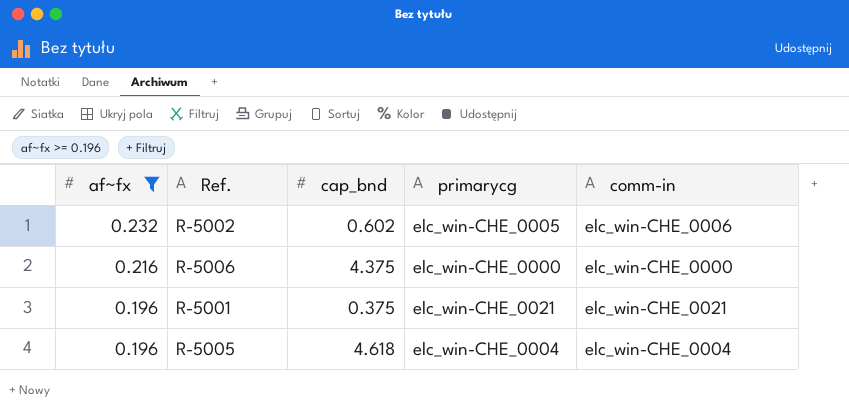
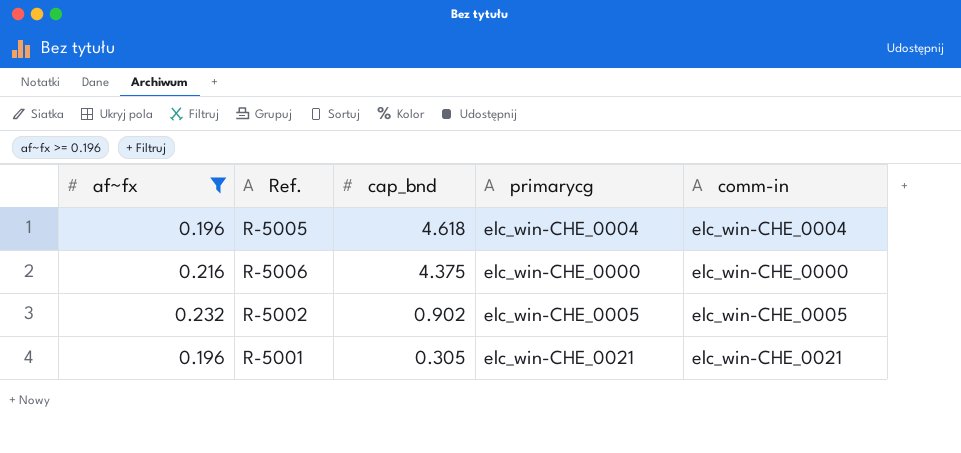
row order: af~fx descending -> cap_bnd descending
R-5002 | cap_bnd: 0.602 -> 0.902
R-5002 | comm-in: elc_win-CHE_0006 -> elc_win-CHE_0005
R-5001 | cap_bnd: 0.375 -> 0.305

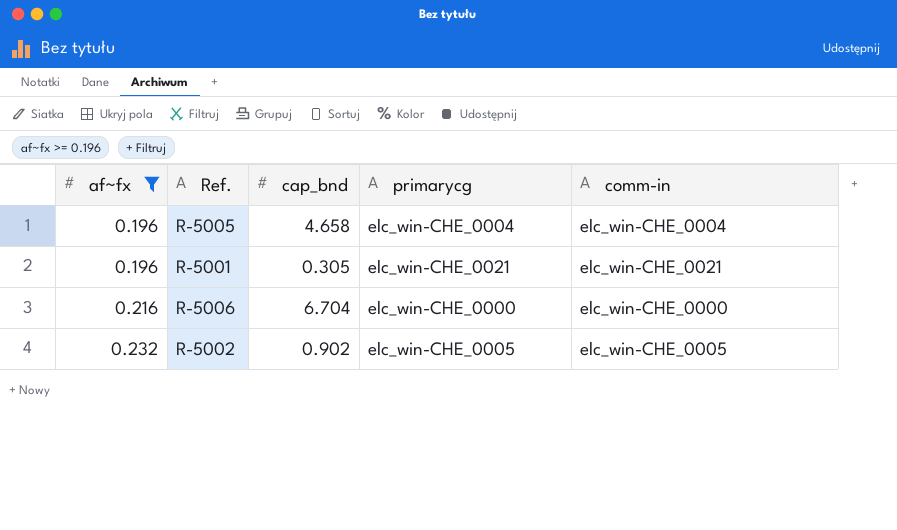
row order: cap_bnd descending -> af~fx ascending
R-5005 | cap_bnd: 4.618 -> 4.658
R-5006 | cap_bnd: 4.375 -> 6.704

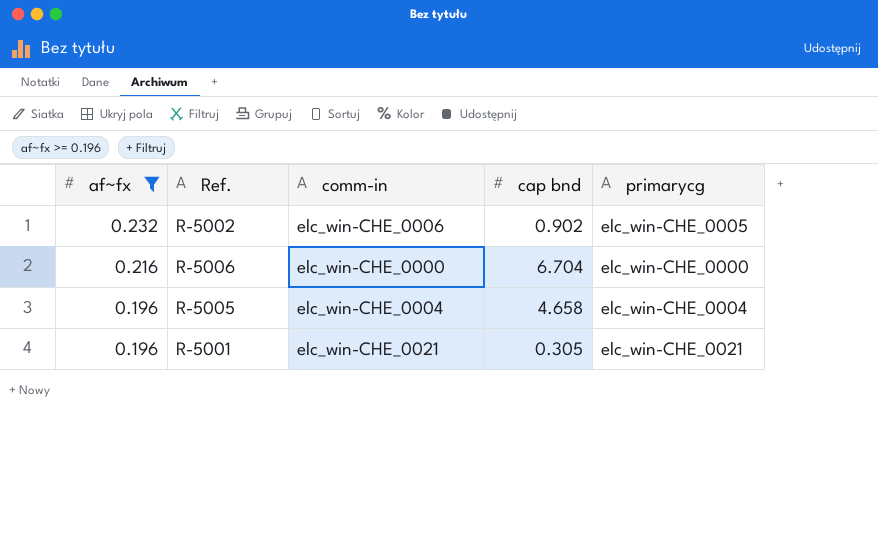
row order: af~fx ascending -> af~fx descending
column comm-in | position: 5 -> 3
column name: cap_bnd -> cap bnd
R-5002 | comm-in: elc_win-CHE_0005 -> elc_win-CHE_0006

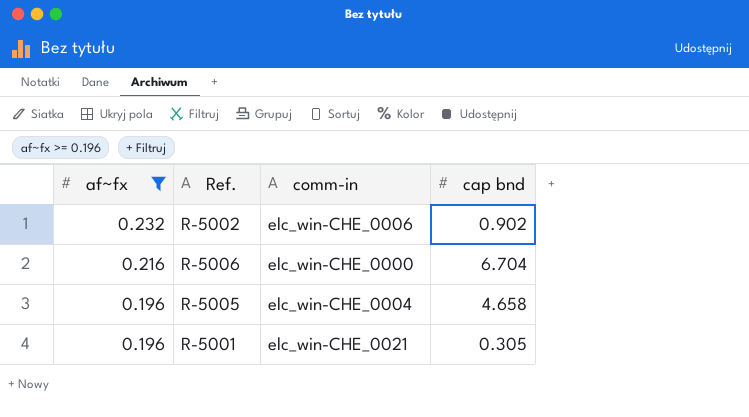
column primarycg | position: 5 -> none

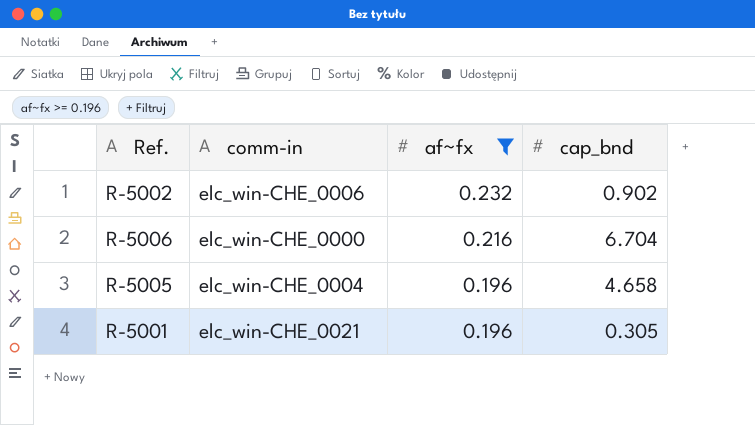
column af~fx | position: 1 -> 3
column name: cap bnd -> cap_bnd

